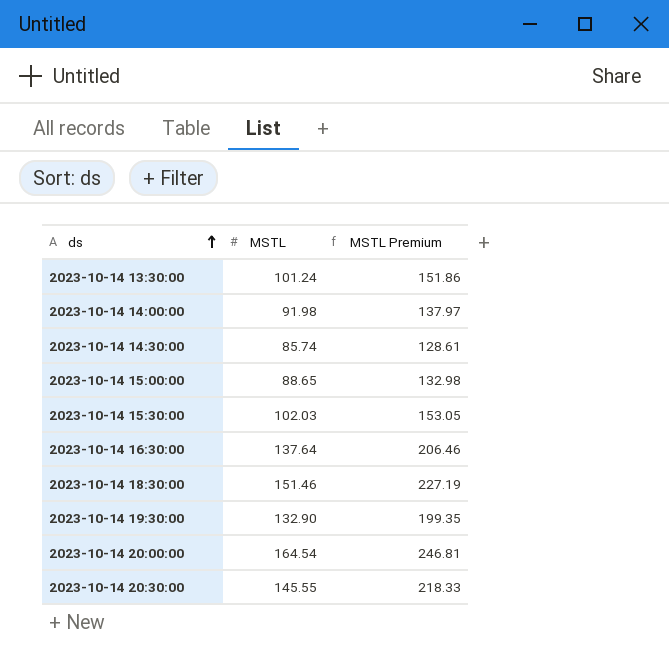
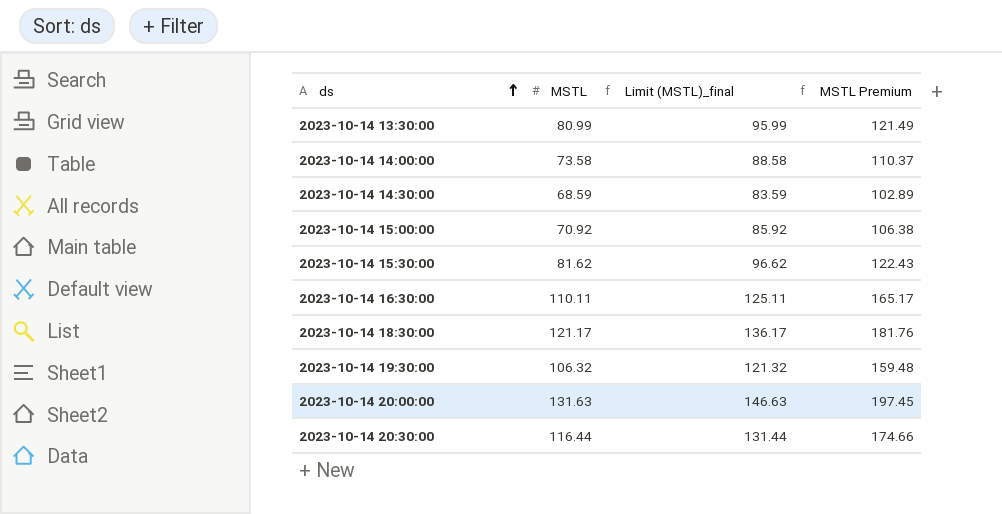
column Limit (MSTL)_final | formula: none -> [MSTL] + 15
2023-10-14 13:30:00 | MSTL: 101.24 -> 80.99
2023-10-14 13:30:00 | MSTL Premium: 151.86 -> 121.49
2023-10-14 14:00:00 | MSTL: 91.98 -> 73.58
2023-10-14 14:00:00 | MSTL Premium: 137.97 -> 110.37
2023-10-14 14:30:00 | MSTL: 85.74 -> 68.59
2023-10-14 14:30:00 | MSTL Premium: 128.61 -> 102.89
2023-10-14 15:00:00 | MSTL: 88.65 -> 70.92
2023-10-14 15:00:00 | MSTL Premium: 132.98 -> 106.38
2023-10-14 15:30:00 | MSTL: 102.03 -> 81.62
2023-10-14 15:30:00 | MSTL Premium: 153.05 -> 122.43
2023-10-14 16:30:00 | MSTL: 137.64 -> 110.11
2023-10-14 16:30:00 | MSTL Premium: 206.46 -> 165.17
2023-10-14 18:30:00 | MSTL: 151.46 -> 121.17
2023-10-14 18:30:00 | MSTL Premium: 227.19 -> 181.76
2023-10-14 19:30:00 | MSTL: 132.90 -> 106.32
2023-10-14 19:30:00 | MSTL Premium: 199.35 -> 159.48
2023-10-14 20:00:00 | MSTL: 164.54 -> 131.63
2023-10-14 20:00:00 | MSTL Premium: 246.81 -> 197.45
2023-10-14 20:30:00 | MSTL: 145.55 -> 116.44
2023-10-14 20:30:00 | MSTL Premium: 218.33 -> 174.66

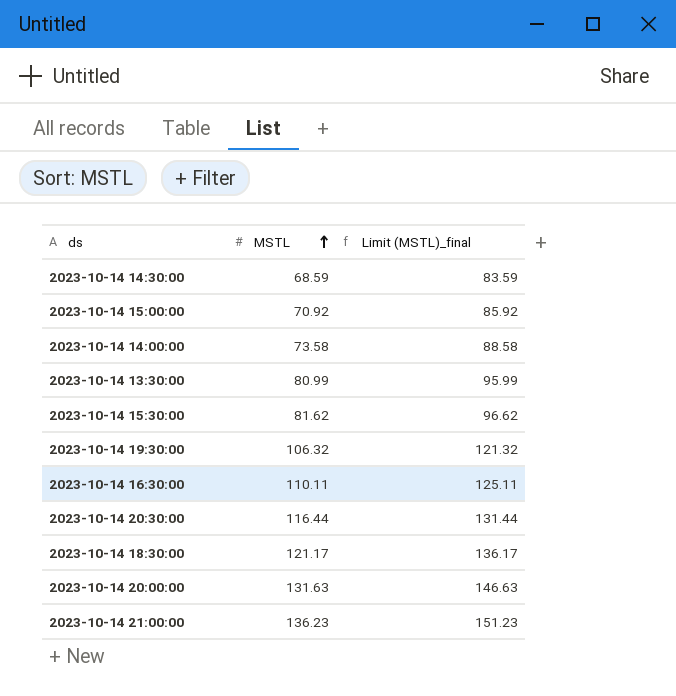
row order: ds ascending -> MSTL ascending
column MSTL Premium | formula: [MSTL] * 1.5 -> none
row 2023-10-14 21:00:00: none -> 136.23 | 151.23

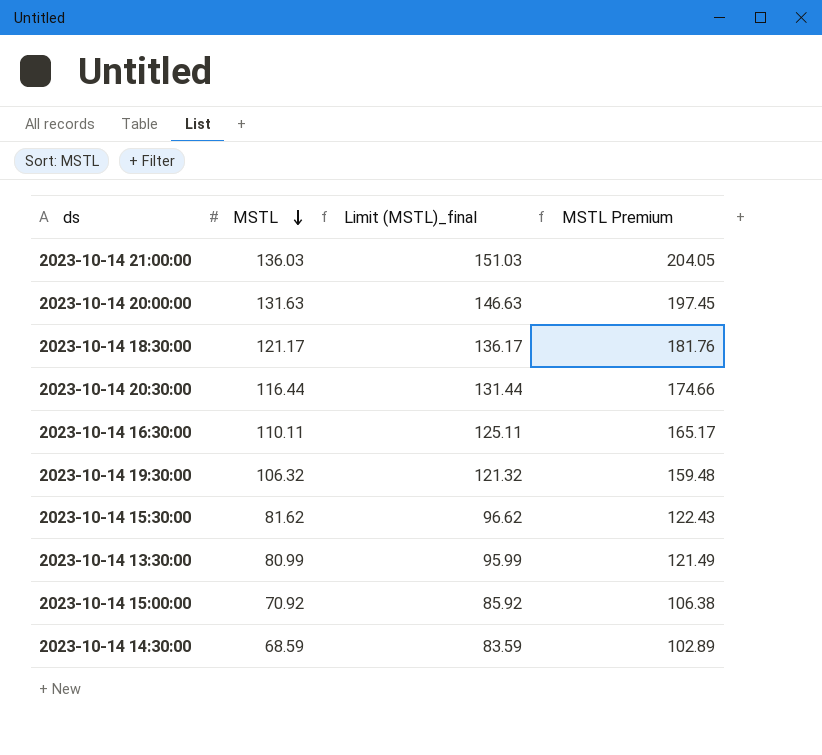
row order: MSTL ascending -> MSTL descending
column MSTL Premium | formula: none -> [MSTL] * 1.5
row 2023-10-14 14:00:00: 73.58 | 88.58 -> none
2023-10-14 21:00:00 | MSTL: 136.23 -> 136.03
2023-10-14 21:00:00 | Limit (MSTL)_final: 151.23 -> 151.03

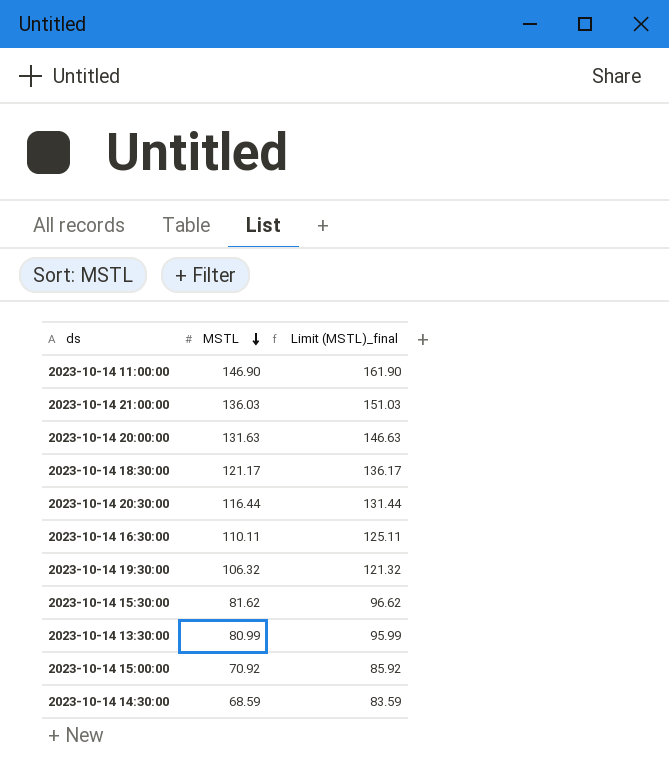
column MSTL Premium | formula: [MSTL] * 1.5 -> none
row 2023-10-14 11:00:00: none -> 146.90 | 161.90

